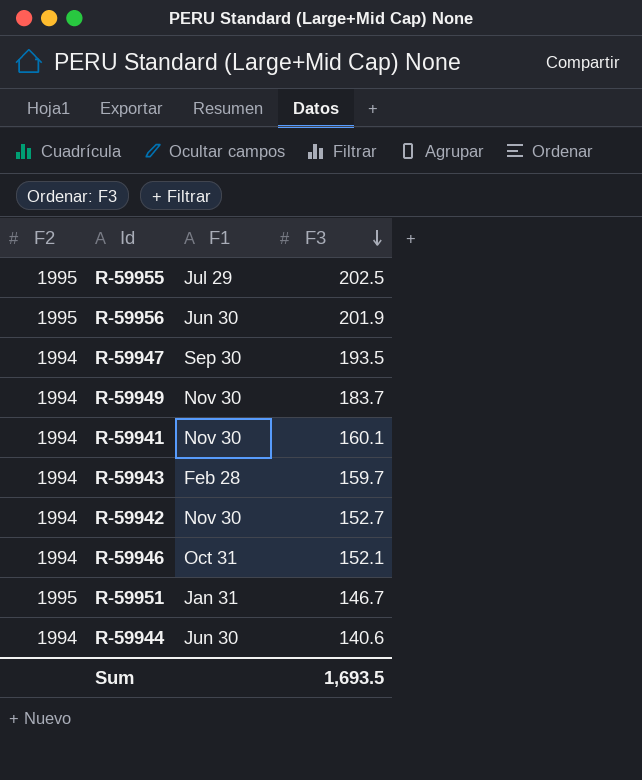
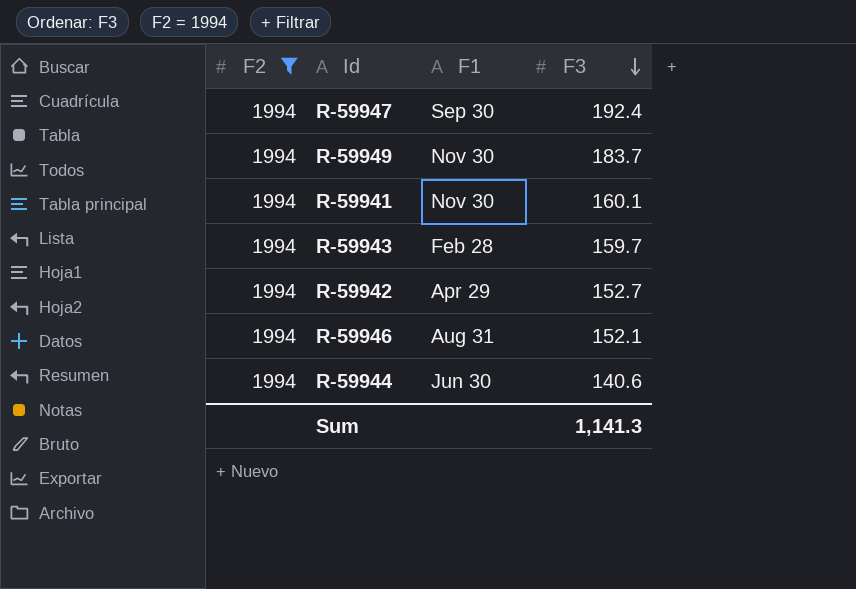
filter: none -> F2 = 1994
R-59947 | F3: 193.5 -> 192.4
R-59942 | F1: Nov 30 -> Apr 29
R-59946 | F1: Oct 31 -> Aug 31
Sum | F3: 1,693.5 -> 1,141.3

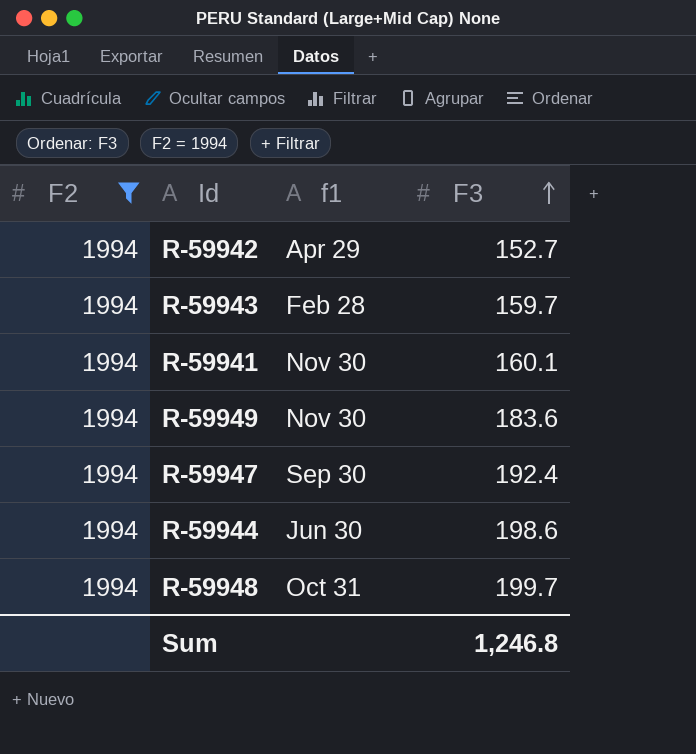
row order: F3 descending -> F3 ascending
column name: F1 -> f1
row R-59946: 1994 | Aug 31 | 152.1 -> none
R-59949 | F3: 183.7 -> 183.6
R-59944 | F3: 140.6 -> 198.6
row R-59948: none -> 1994 | Oct 31 | 199.7
Sum | F3: 1,141.3 -> 1,246.8

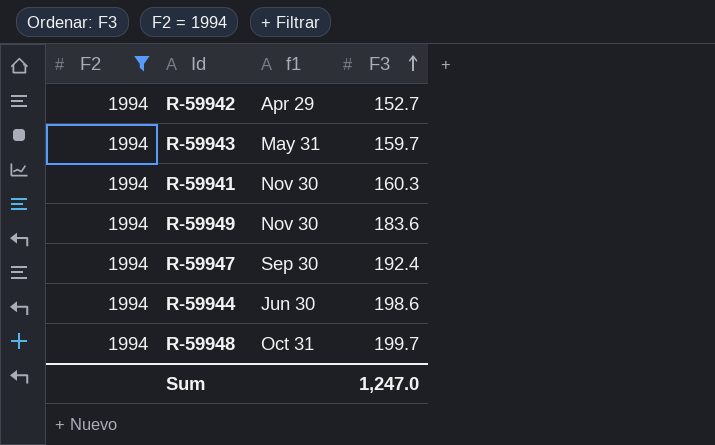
R-59943 | f1: Feb 28 -> May 31
R-59941 | F3: 160.1 -> 160.3
Sum | F3: 1,246.8 -> 1,247.0

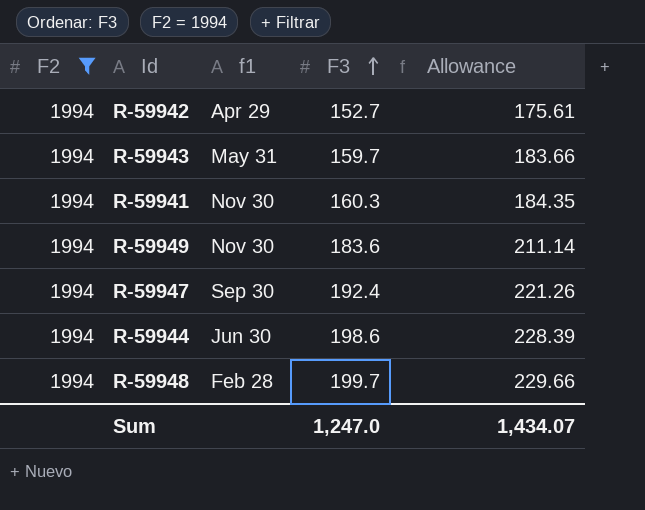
column Allowance | formula: none -> [F3] * 1.15
R-59948 | f1: Oct 31 -> Feb 28

